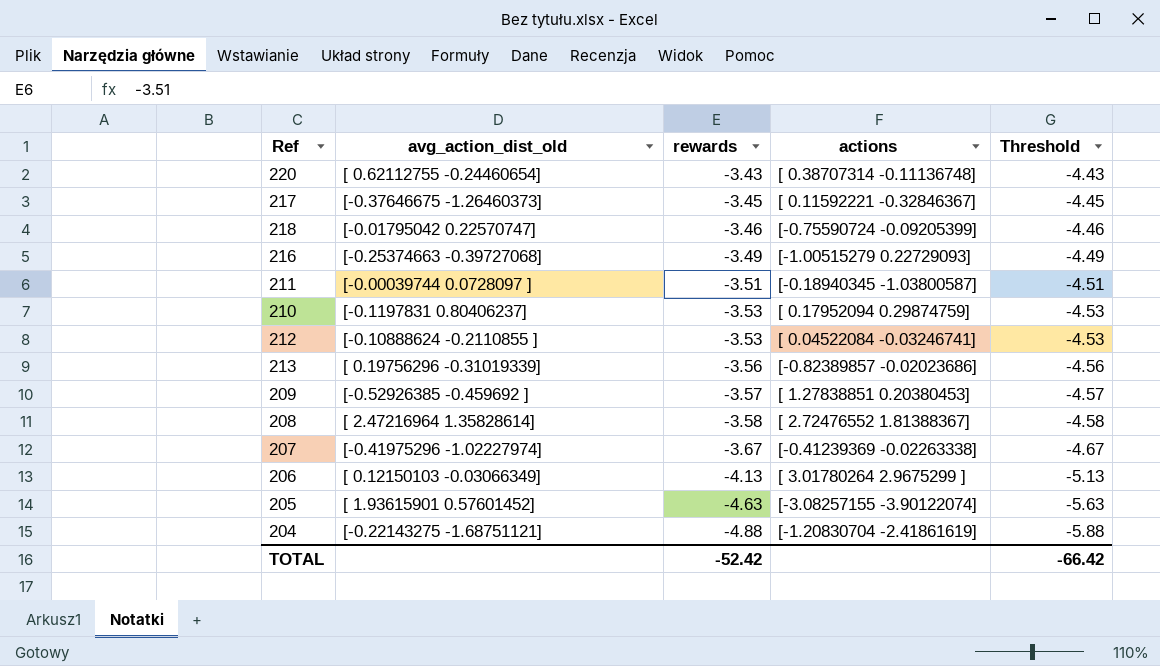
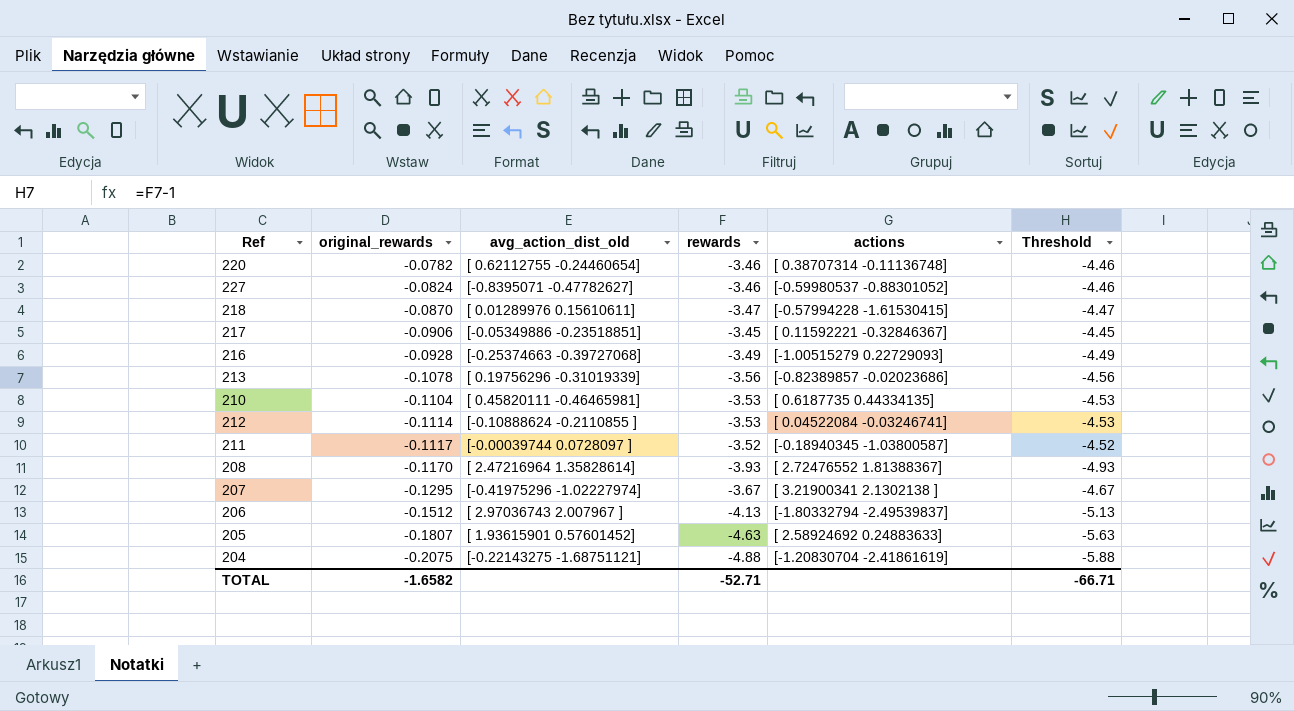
row order: rewards descending -> original_rewards descending
column original_rewards | position: none -> 2
row 209: [-0.52926385 -0.459692 ] | -3.57 | [ 1.27838851 0.20380453] | -4.57 -> none
220 | rewards: -3.43 -> -3.46
220 | Threshold: -4.43 -> -4.46
row 227: none -> -0.0824 | [-0.8395071 -0.47782627] | -3.46 | [-0.59980537 -0.88301052] | -4.46
218 | avg_action_dist_old: [-0.01795042 0.22570747] -> [ 0.01289976 0.15610611]
218 | rewards: -3.46 -> -3.47
218 | actions: [-0.75590724 -0.09205399] -> [-0.57994228 -1.61530415]
218 | Threshold: -4.46 -> -4.47
217 | avg_action_dist_old: [-0.37646675 -1.26460373] -> [-0.05349886 -0.23518851]
210 | avg_action_dist_old: [-0.1197831 0.80406237] -> [ 0.45820111 -0.46465981]
210 | actions: [ 0.17952094 0.29874759] -> [ 0.6187735 0.44334135]
211 | rewards: -3.51 -> -3.52
211 | Threshold: -4.51 -> -4.52
208 | rewards: -3.58 -> -3.93
208 | Threshold: -4.58 -> -4.93
207 | actions: [-0.41239369 -0.02263338] -> [ 3.21900341 2.1302138 ]
206 | avg_action_dist_old: [ 0.12150103 -0.03066349] -> [ 2.97036743 2.007967 ]
206 | actions: [ 3.01780264 2.9675299 ] -> [-1.80332794 -2.49539837]
205 | actions: [-3.08257155 -3.90122074] -> [ 2.58924692 0.24883633]
TOTAL | rewards: -52.42 -> -52.71
TOTAL | Threshold: -66.42 -> -66.71

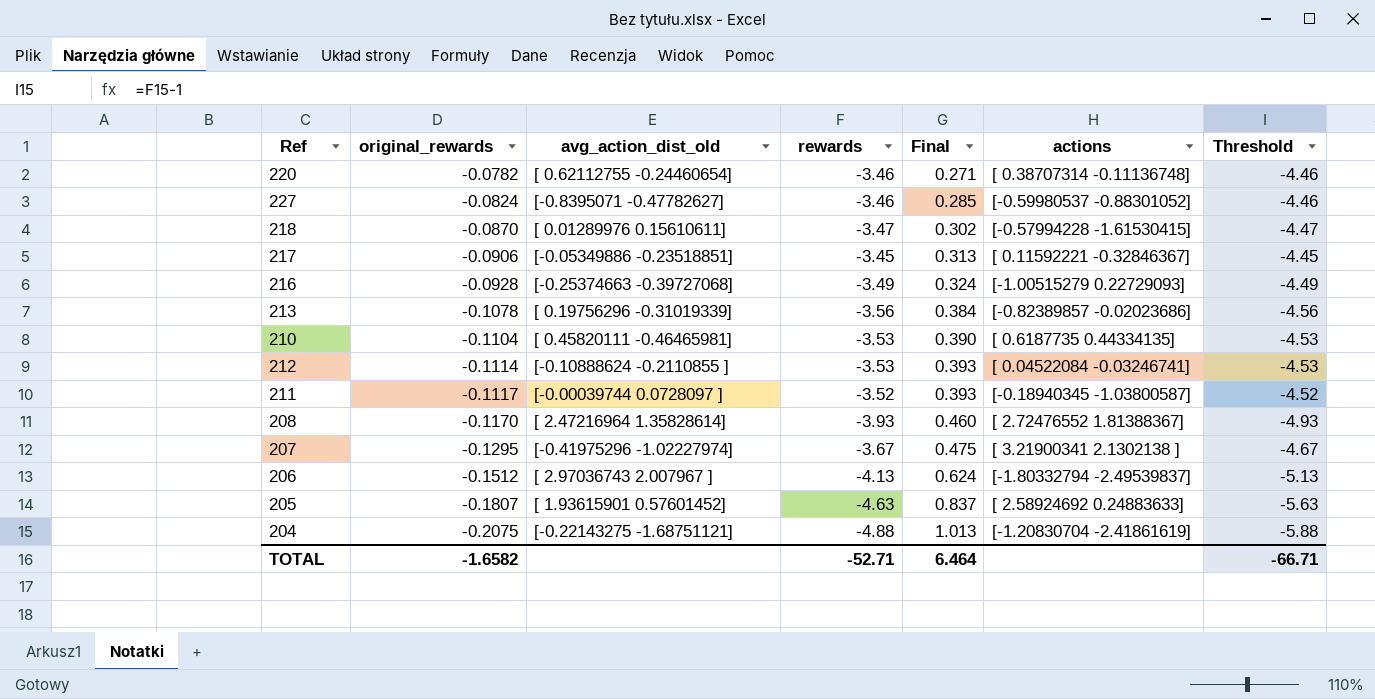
column Final | formula: none -> [original_rewards] * [rewards]

